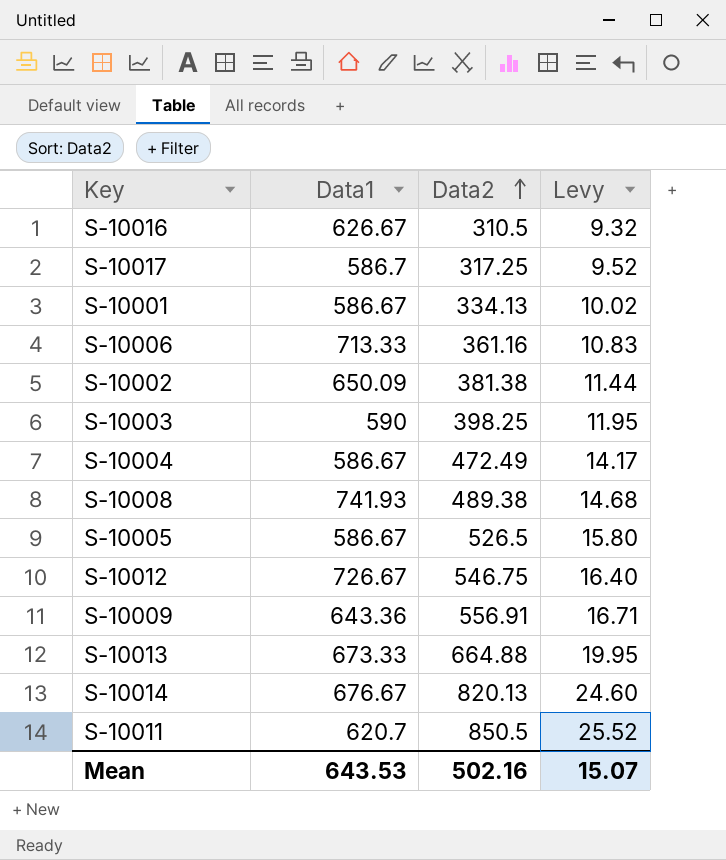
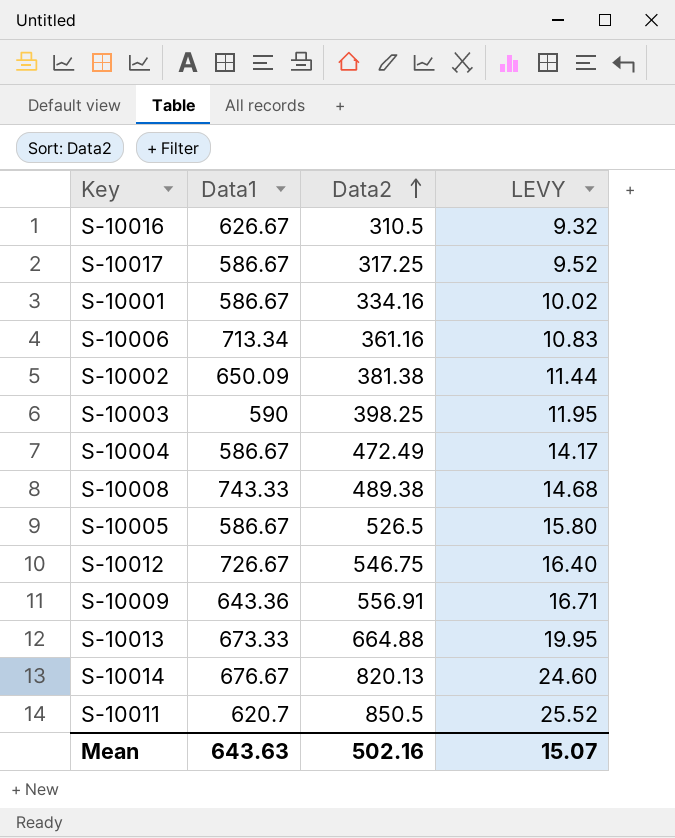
column name: Levy -> LEVY
S-10017 | Data1: 586.7 -> 586.67
S-10001 | Data2: 334.13 -> 334.16
S-10006 | Data1: 713.33 -> 713.34
S-10008 | Data1: 741.93 -> 743.33
Mean | Data1: 643.53 -> 643.63

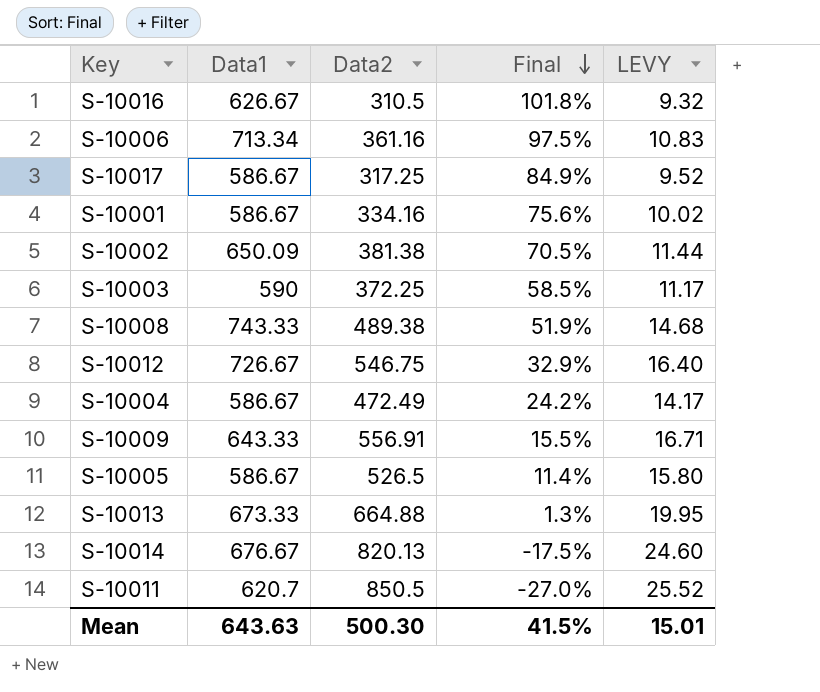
row order: Data2 ascending -> Final descending
column Final | formula: none -> ([Data1] - [Data2]) / [Data2]
S-10003 | Data2: 398.25 -> 372.25
S-10003 | LEVY: 11.95 -> 11.17
S-10009 | Data1: 643.36 -> 643.33
Mean | Data2: 502.16 -> 500.30
Mean | LEVY: 15.07 -> 15.01

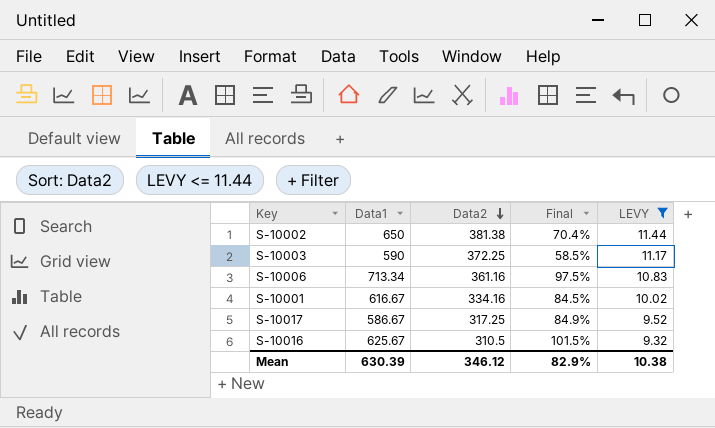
filter: none -> LEVY <= 11.44
row order: Final descending -> Data2 descending
S-10002 | Data1: 650.09 -> 650
S-10002 | Final: 70.5% -> 70.4%
S-10001 | Data1: 586.67 -> 616.67
S-10001 | Final: 75.6% -> 84.5%
S-10016 | Data1: 626.67 -> 625.67
S-10016 | Final: 101.8% -> 101.5%
Mean | Data1: 643.63 -> 630.39
Mean | Data2: 500.30 -> 346.12
Mean | Final: 41.5% -> 82.9%
Mean | LEVY: 15.01 -> 10.38

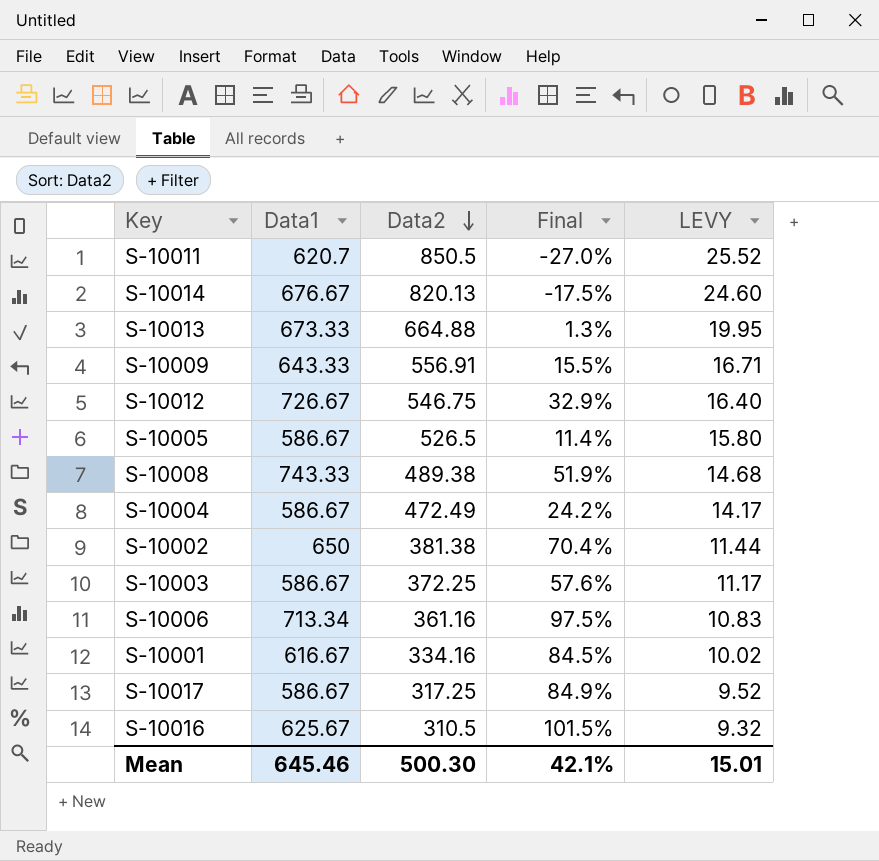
filter: LEVY <= 11.44 -> none
S-10003 | Data1: 590 -> 586.67
S-10003 | Final: 58.5% -> 57.6%
Mean | Data1: 630.39 -> 645.46
Mean | Data2: 346.12 -> 500.30
Mean | Final: 82.9% -> 42.1%
Mean | LEVY: 10.38 -> 15.01

